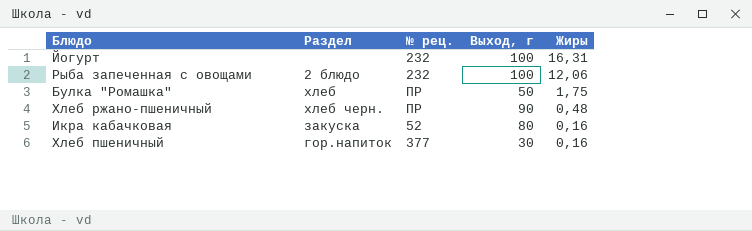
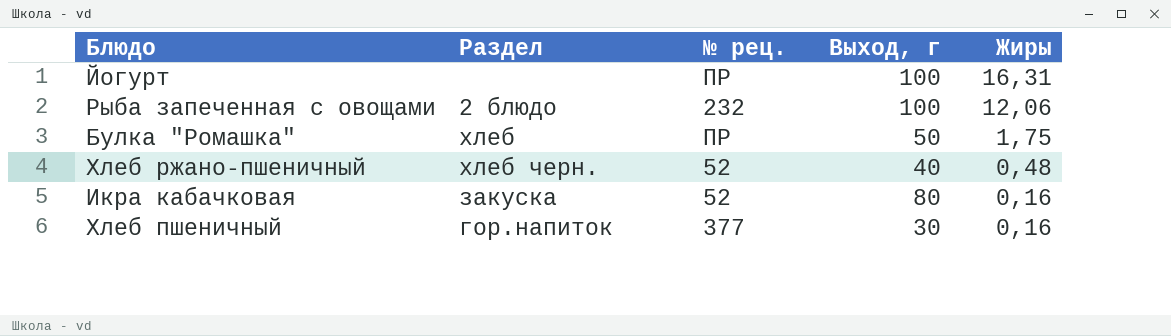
Йогурт | № рец.: 232 -> ПР
Хлеб ржано-пшеничный | № рец.: ПР -> 52
Хлеб ржано-пшеничный | Выход, г: 90 -> 40

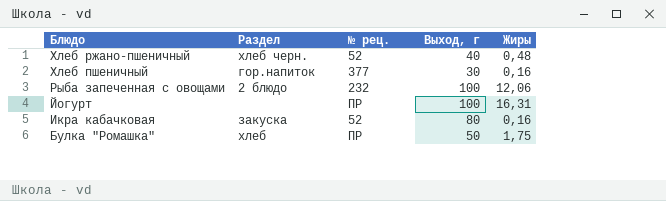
row order: Жиры descending -> Блюдо descending

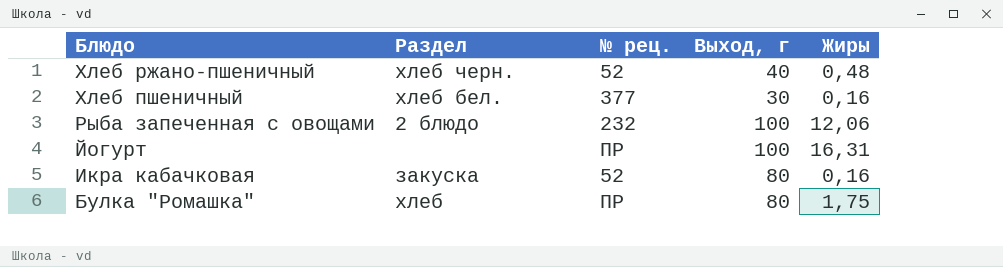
Хлеб пшеничный | Раздел: гор.напиток -> хлеб бел.
Булка "Ромашка" | Выход, г: 50 -> 80

